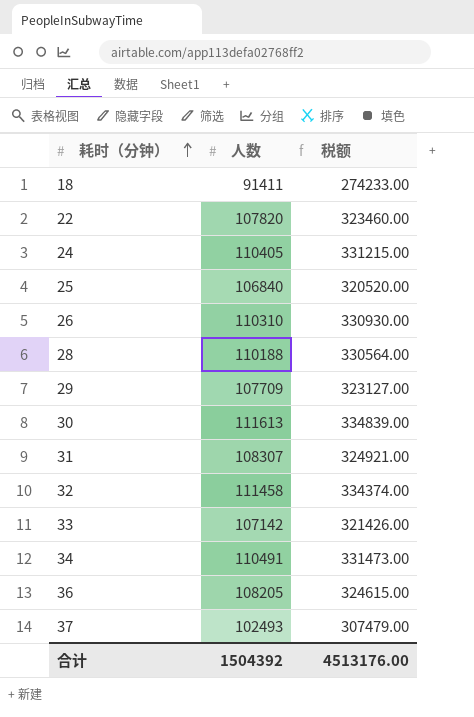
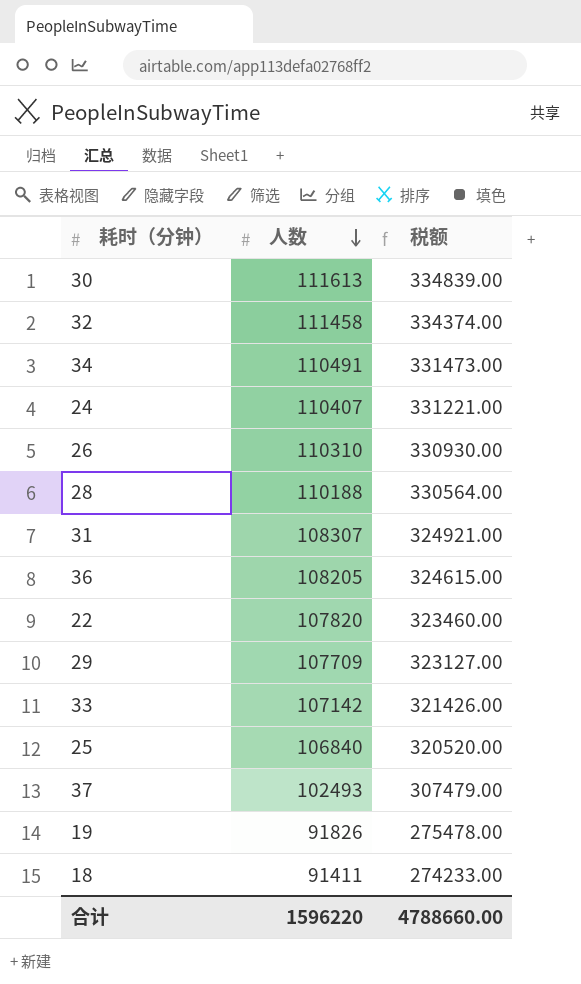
row order: 耗时（分钟） ascending -> 人数 descending
24 | 人数: 110405 -> 110407
24 | 税额: 331215.00 -> 331221.00
row 19: none -> 91826 | 275478.00
合计 | 人数: 1504392 -> 1596220
合计 | 税额: 4513176.00 -> 4788660.00

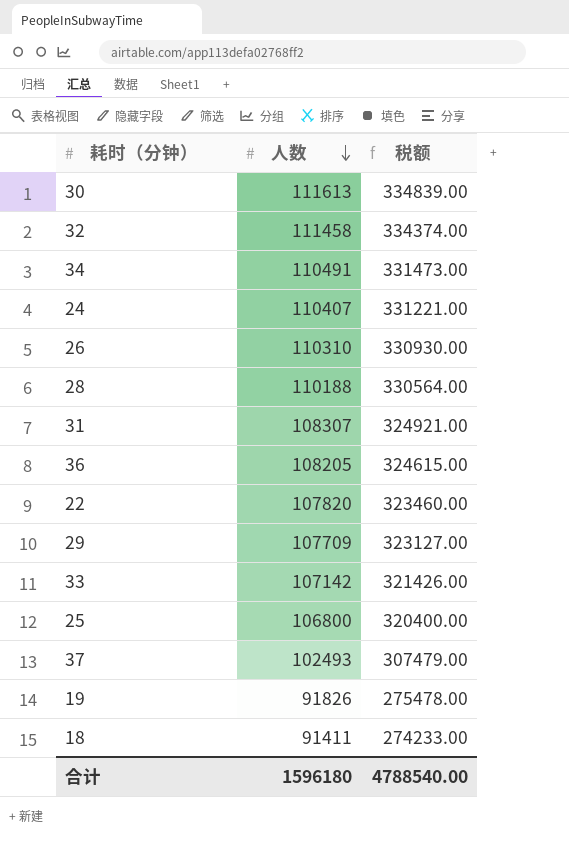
25 | 人数: 106840 -> 106800
25 | 税额: 320520.00 -> 320400.00
合计 | 人数: 1596220 -> 1596180
合计 | 税额: 4788660.00 -> 4788540.00

